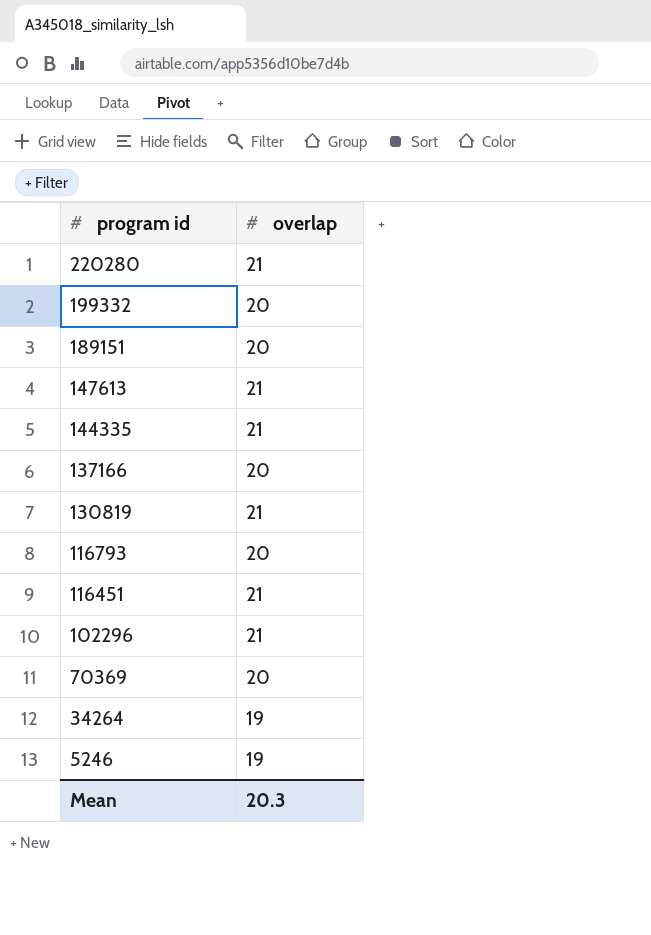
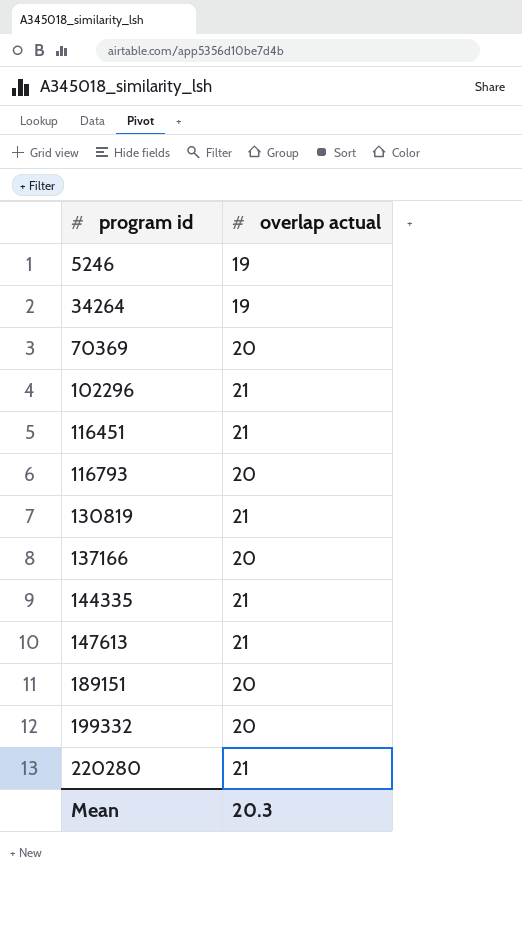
row order: program id descending -> program id ascending
column name: overlap -> overlap actual

